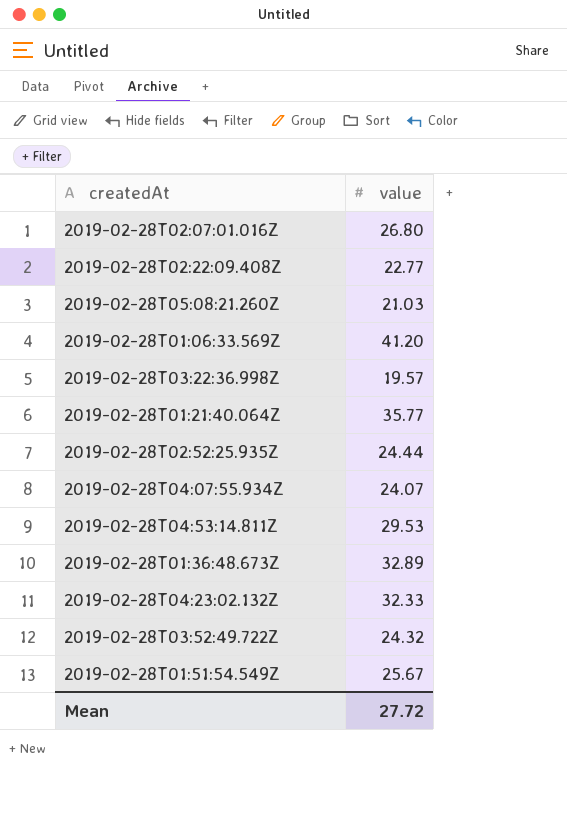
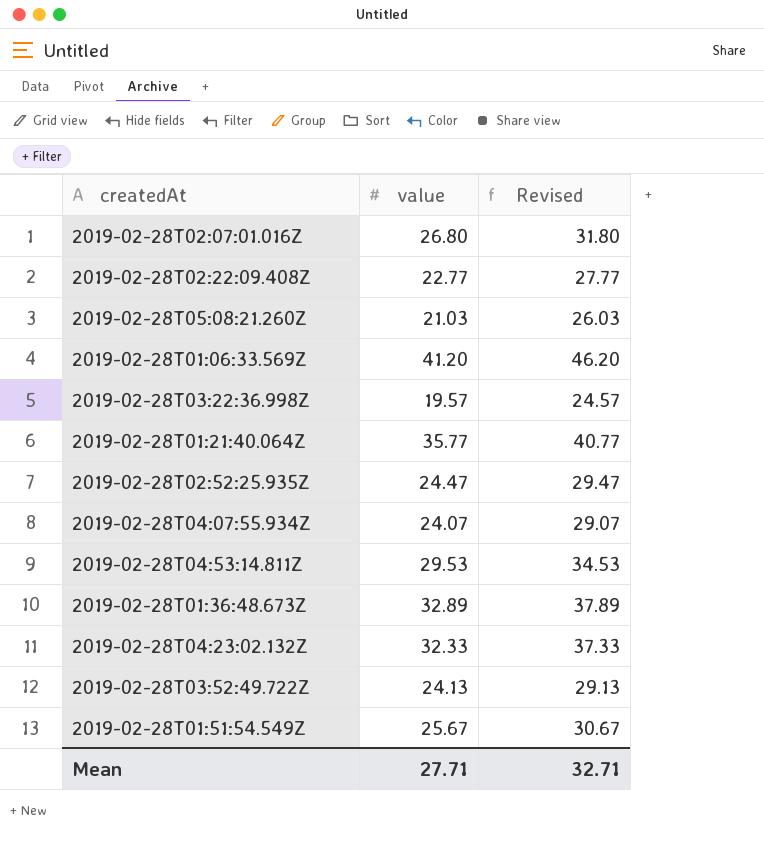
column Revised | formula: none -> [value] + 5
2019-02-28T02:52:25.935Z | value: 24.44 -> 24.47
2019-02-28T03:52:49.722Z | value: 24.32 -> 24.13
Mean | value: 27.72 -> 27.71

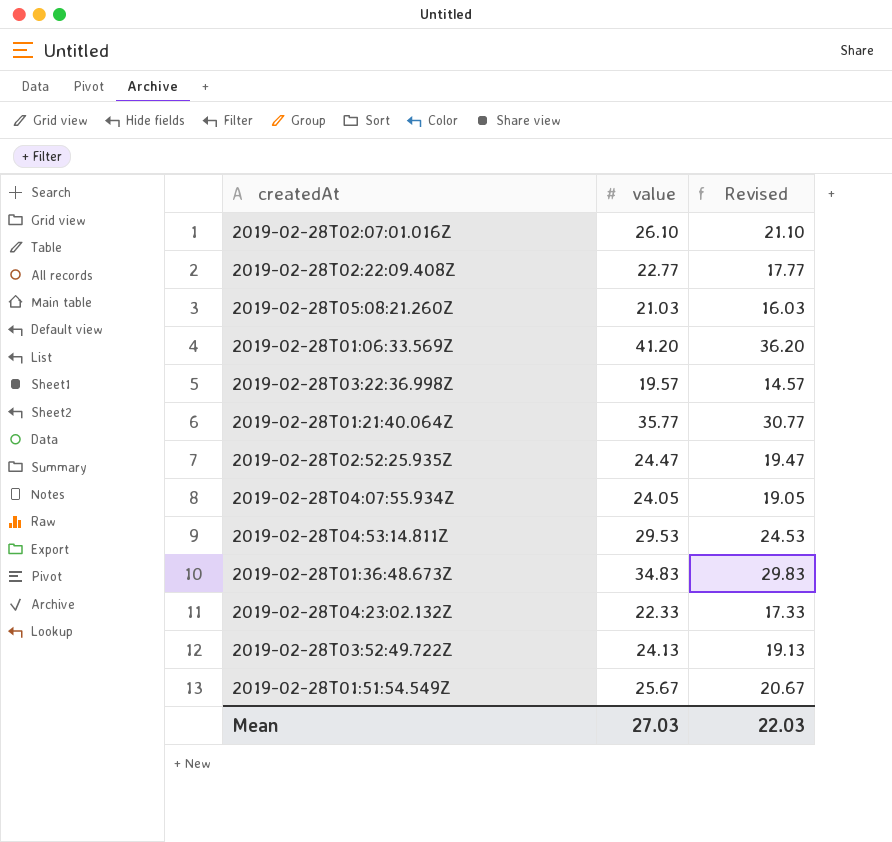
column Revised | formula: [value] + 5 -> [value] - 5
2019-02-28T02:07:01.016Z | value: 26.80 -> 26.10
2019-02-28T04:07:55.934Z | value: 24.07 -> 24.05
2019-02-28T01:36:48.673Z | value: 32.89 -> 34.83
2019-02-28T04:23:02.132Z | value: 32.33 -> 22.33
Mean | value: 27.71 -> 27.03
Mean | Revised: 32.71 -> 22.03

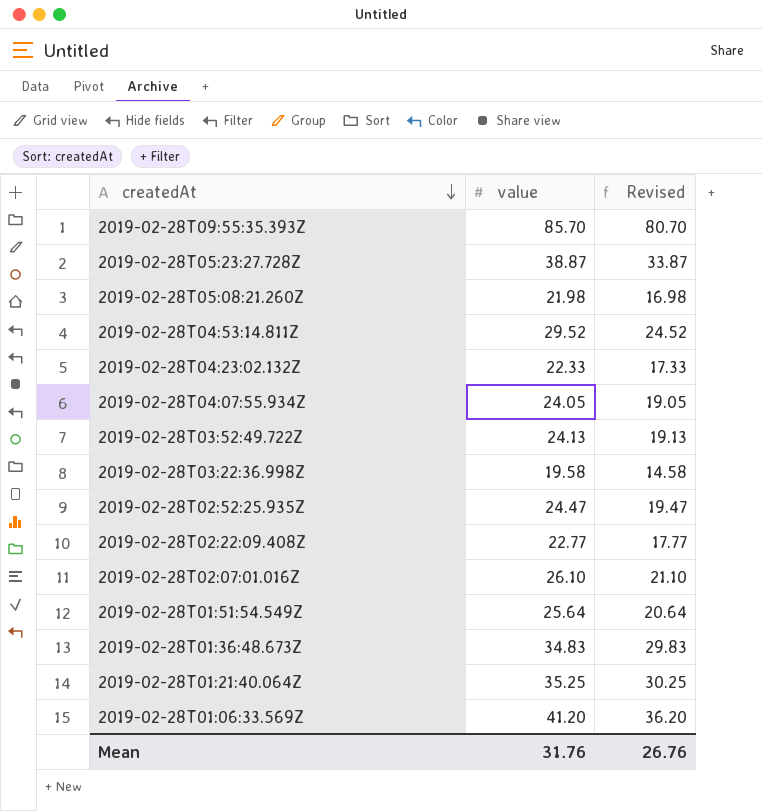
row order: none -> createdAt descending
row 2019-02-28T09:55:35.393Z: none -> 85.70 | 80.70
row 2019-02-28T05:23:27.728Z: none -> 38.87 | 33.87
2019-02-28T05:08:21.260Z | value: 21.03 -> 21.98
2019-02-28T05:08:21.260Z | Revised: 16.03 -> 16.98
2019-02-28T04:53:14.811Z | value: 29.53 -> 29.52
2019-02-28T04:53:14.811Z | Revised: 24.53 -> 24.52
2019-02-28T03:22:36.998Z | value: 19.57 -> 19.58
2019-02-28T03:22:36.998Z | Revised: 14.57 -> 14.58
2019-02-28T01:51:54.549Z | value: 25.67 -> 25.64
2019-02-28T01:51:54.549Z | Revised: 20.67 -> 20.64
2019-02-28T01:21:40.064Z | value: 35.77 -> 35.25
2019-02-28T01:21:40.064Z | Revised: 30.77 -> 30.25
Mean | value: 27.03 -> 31.76
Mean | Revised: 22.03 -> 26.76

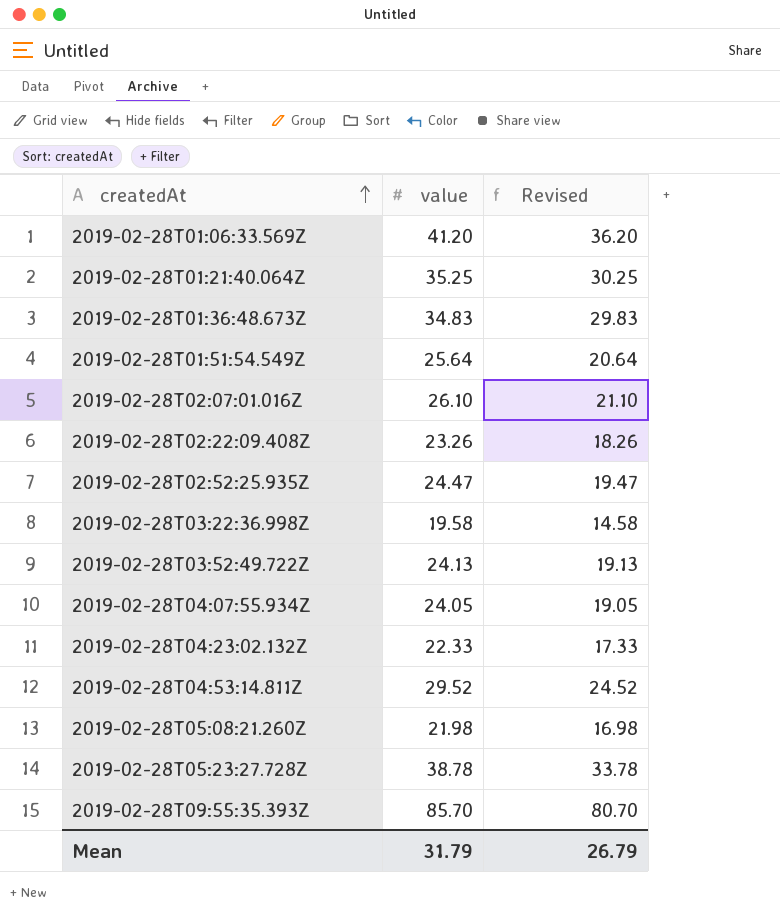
row order: createdAt descending -> createdAt ascending
2019-02-28T02:22:09.408Z | value: 22.77 -> 23.26
2019-02-28T02:22:09.408Z | Revised: 17.77 -> 18.26
2019-02-28T05:23:27.728Z | value: 38.87 -> 38.78
2019-02-28T05:23:27.728Z | Revised: 33.87 -> 33.78
Mean | value: 31.76 -> 31.79
Mean | Revised: 26.76 -> 26.79

